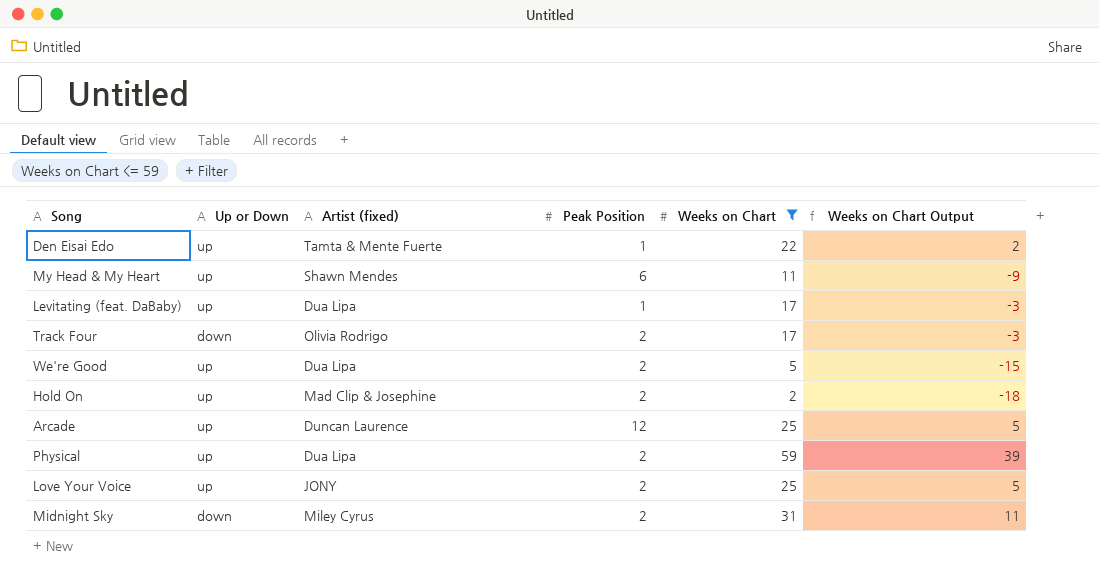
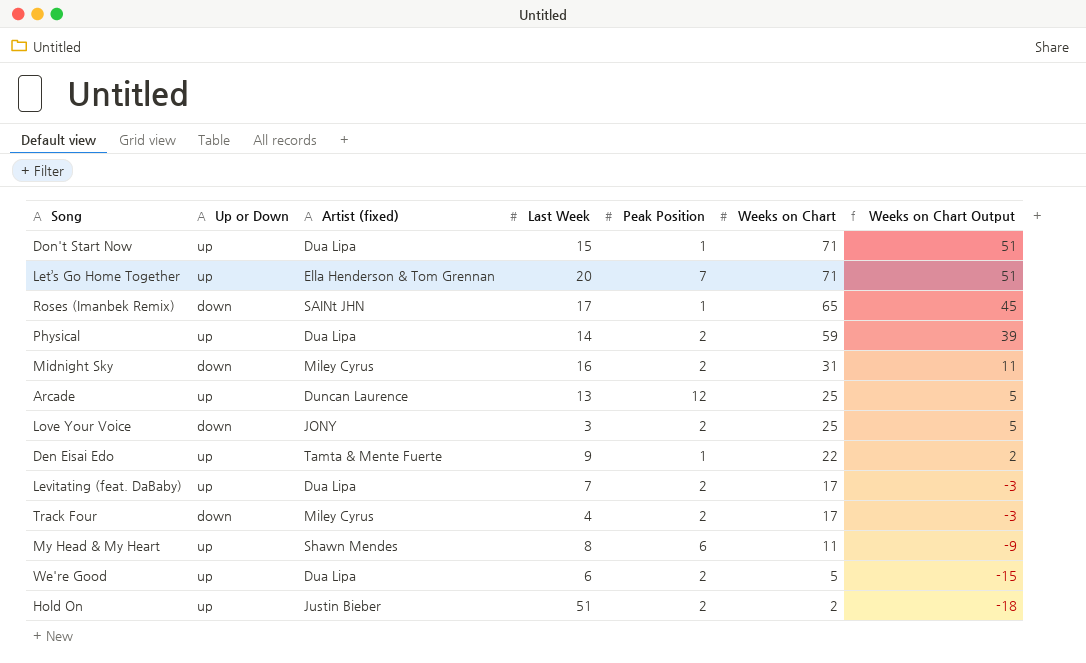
filter: Weeks on Chart <= 59 -> none
row order: none -> Weeks on Chart descending
column Last Week | position: none -> 4
Love Your Voice | Up or Down: up -> down
Levitating (feat. DaBaby) | Peak Position: 1 -> 2
Track Four | Artist (fixed): Olivia Rodrigo -> Miley Cyrus
Hold On | Artist (fixed): Mad Clip & Josephine -> Justin Bieber

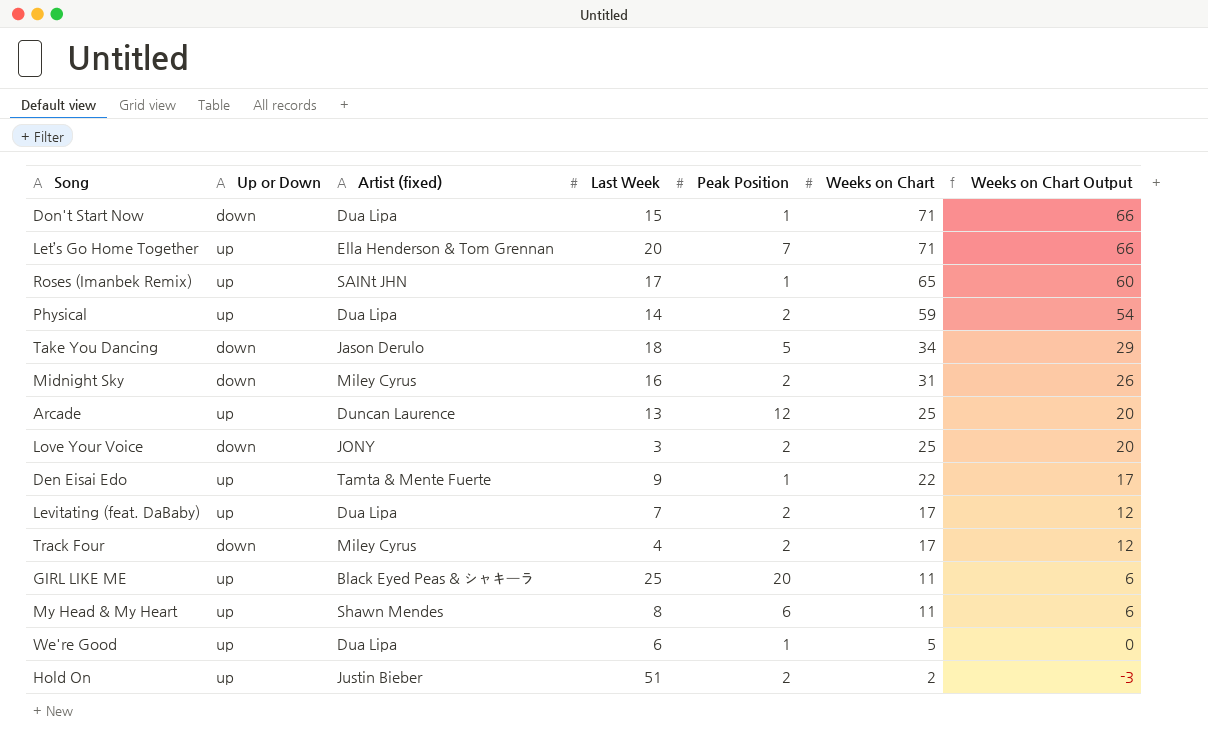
column Weeks on Chart Output | formula: [Weeks on Chart] - 20 -> [Weeks on Chart] - 5
Don't Start Now | Up or Down: up -> down
Roses (Imanbek Remix) | Up or Down: down -> up
row Take You Dancing: none -> down | Jason Derulo | 18 | 5 | 34 | 29
row GIRL LIKE ME: none -> up | Black Eyed Peas & シャキーラ | 25 | 20 | 11 | 6
We're Good | Peak Position: 2 -> 1

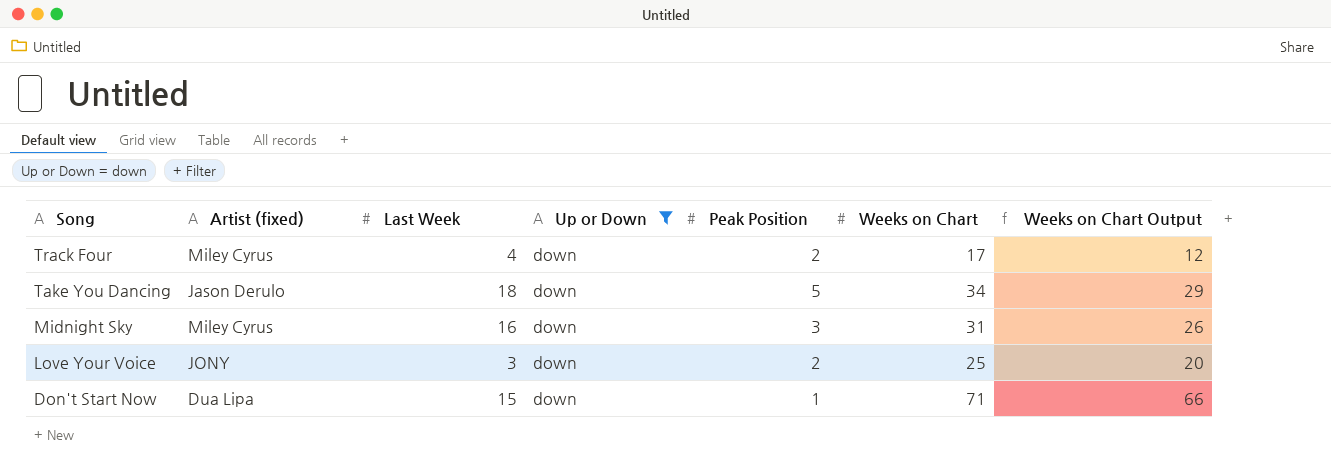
filter: none -> Up or Down = down
row order: Weeks on Chart descending -> Song descending
column Up or Down | position: 2 -> 4
Midnight Sky | Peak Position: 2 -> 3

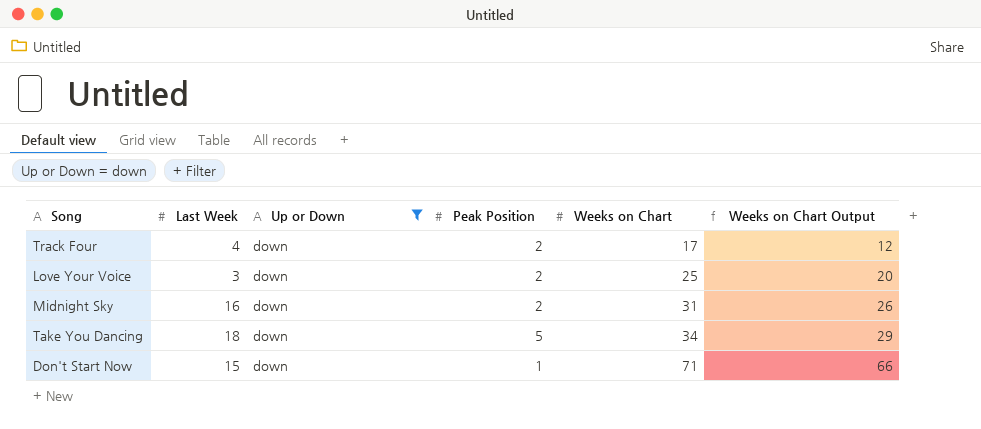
row order: Song descending -> Weeks on Chart ascending
column Artist (fixed) | position: 2 -> none
Midnight Sky | Peak Position: 3 -> 2

